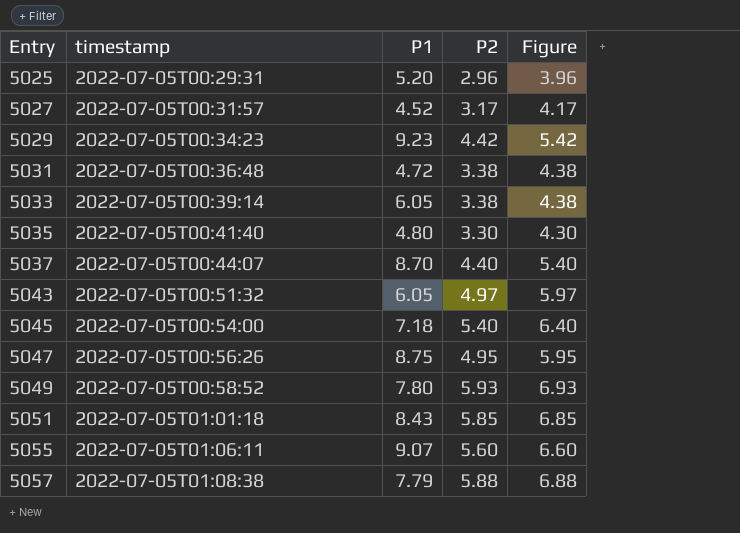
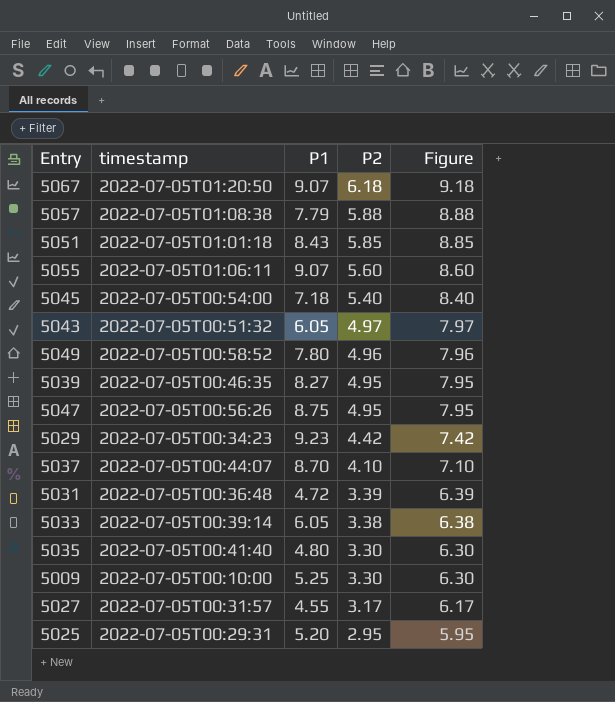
row order: Entry ascending -> P2 descending
column Figure | formula: [P2] + 1 -> [P2] + 3
row 5067: none -> 2022-07-05T01:20:50 | 9.07 | 6.18 | 9.18
5049 | P2: 5.93 -> 4.96
row 5039: none -> 2022-07-05T00:46:35 | 8.27 | 4.95 | 7.95
5037 | P2: 4.40 -> 4.10
5031 | P2: 3.38 -> 3.39
row 5009: none -> 2022-07-05T00:10:00 | 5.25 | 3.30 | 6.30
5027 | P1: 4.52 -> 4.55
5025 | P2: 2.96 -> 2.95

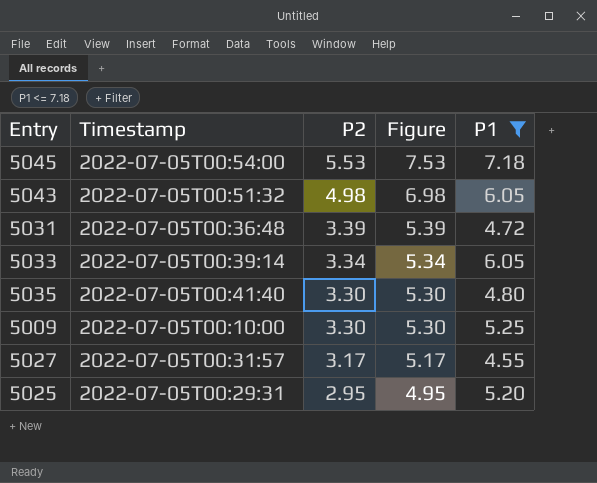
filter: none -> P1 <= 7.18
column name: timestamp -> Timestamp
column Figure | formula: [P2] + 3 -> [P2] + 2
column P1 | position: 3 -> 5
5045 | P2: 5.40 -> 5.53
5043 | P2: 4.97 -> 4.98
5033 | P2: 3.38 -> 3.34

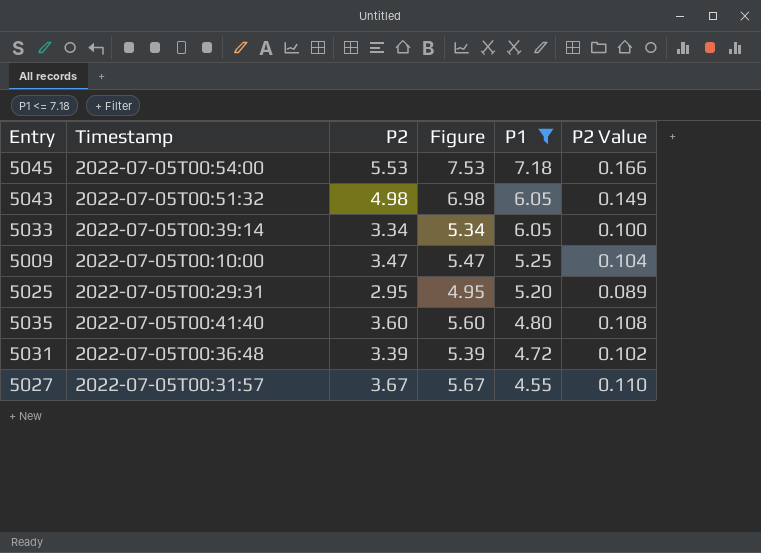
row order: P2 descending -> P1 descending
column P2 Value | formula: none -> [P2] * 0.03
5009 | P2: 3.30 -> 3.47
5009 | Figure: 5.30 -> 5.47
5035 | P2: 3.30 -> 3.60
5035 | Figure: 5.30 -> 5.60
5027 | P2: 3.17 -> 3.67
5027 | Figure: 5.17 -> 5.67

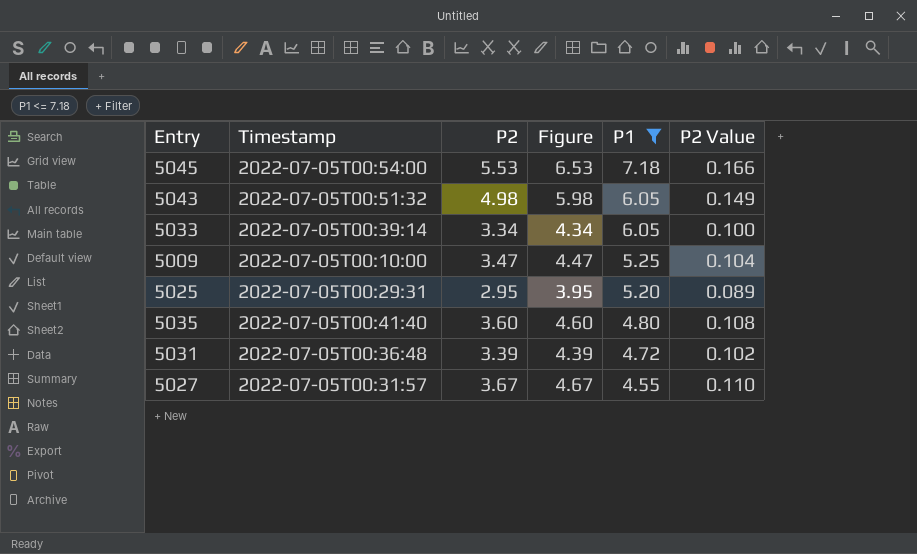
column Figure | formula: [P2] + 2 -> [P2] + 1

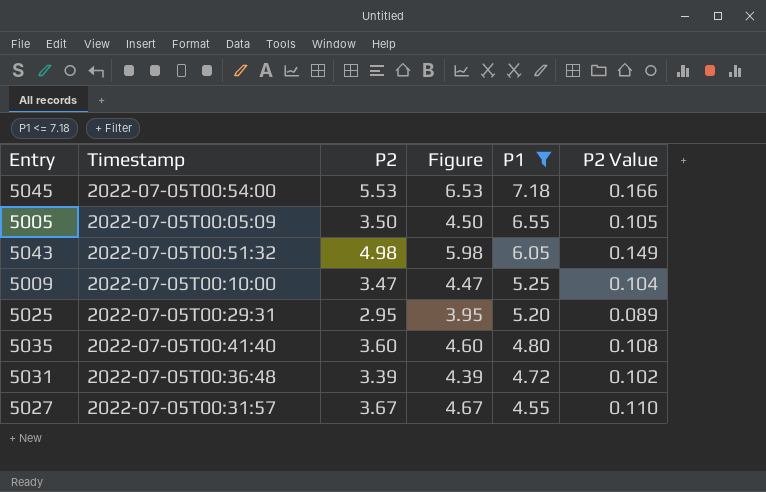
row 5033: 2022-07-05T00:39:14 | 3.34 | 4.34 | 6.05 | 0.100 -> none
row 5005: none -> 2022-07-05T00:05:09 | 3.50 | 4.50 | 6.55 | 0.105

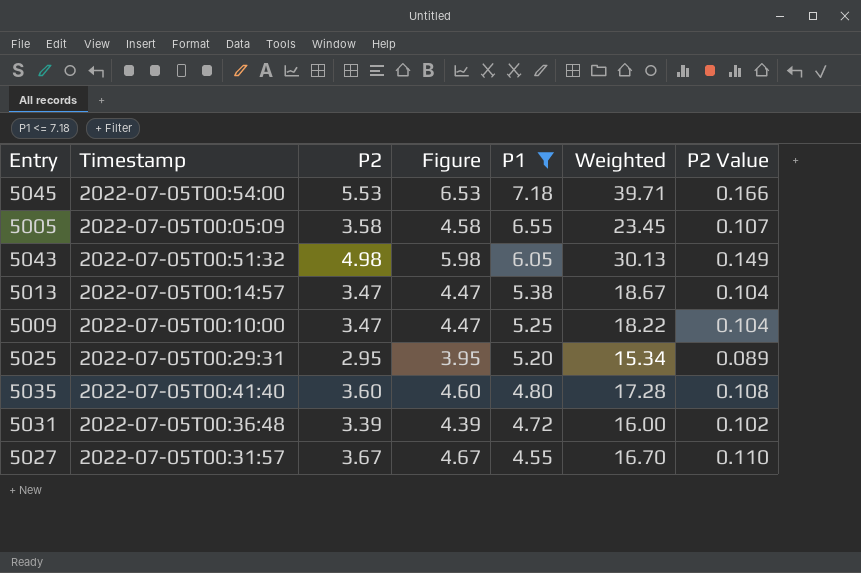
column Weighted | formula: none -> [P2] * [P1]
5005 | P2: 3.50 -> 3.58
5005 | Figure: 4.50 -> 4.58
5005 | P2 Value: 0.105 -> 0.107
row 5013: none -> 2022-07-05T00:14:57 | 3.47 | 4.47 | 5.38 | 18.67 | 0.104

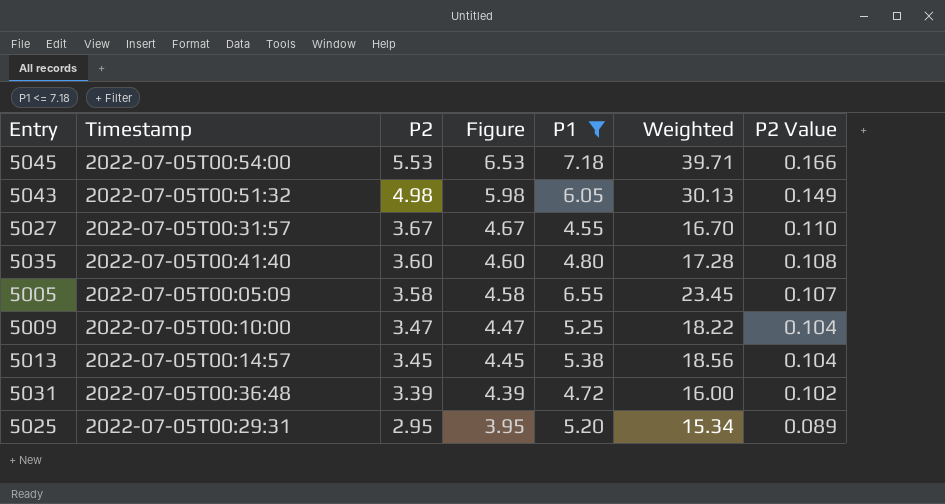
row order: P1 descending -> P2 descending
5013 | P2: 3.47 -> 3.45
5013 | Figure: 4.47 -> 4.45
5013 | Weighted: 18.67 -> 18.56

